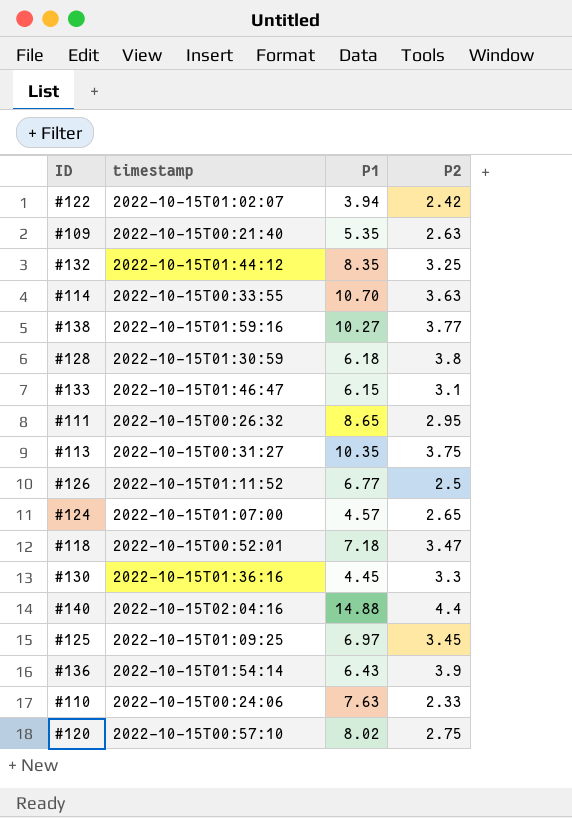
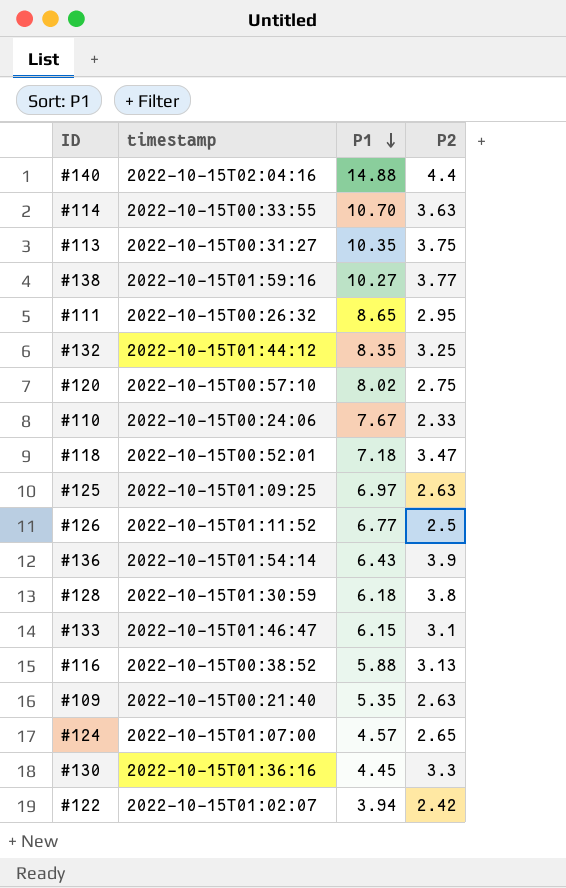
row order: none -> P1 descending
#110 | P1: 7.63 -> 7.67
#125 | P2: 3.45 -> 2.63
row #116: none -> 2022-10-15T00:38:52 | 5.88 | 3.13

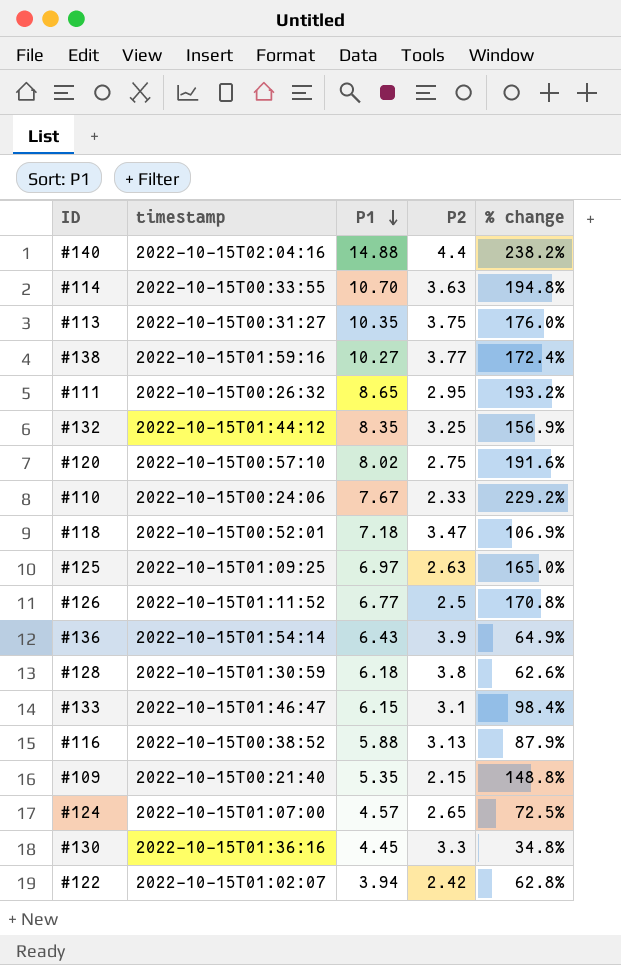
column % change | formula: none -> ([P1] - [P2]) / [P2]
#109 | P2: 2.63 -> 2.15

